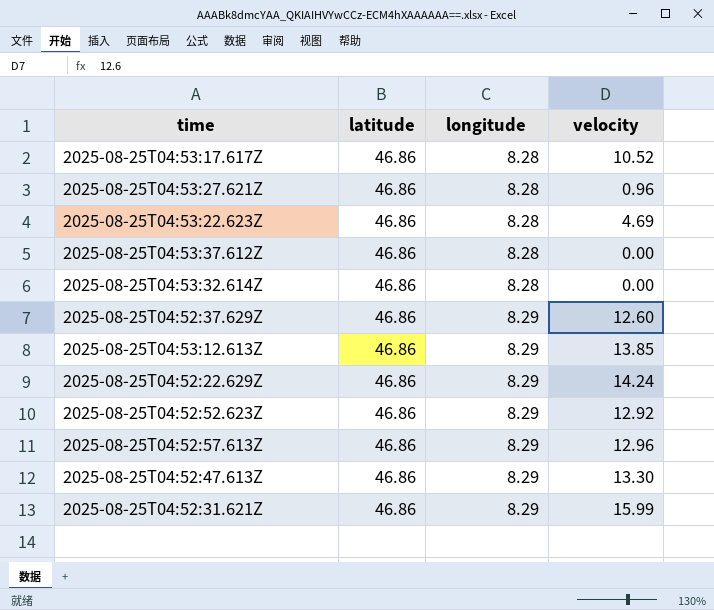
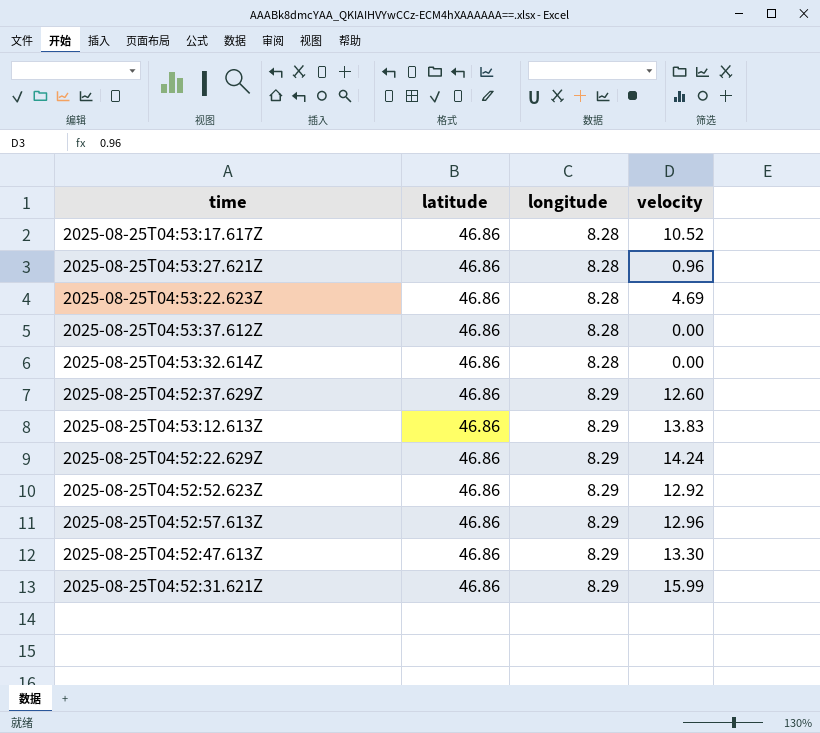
2025-08-25T04:53:12.613Z | velocity: 13.85 -> 13.83

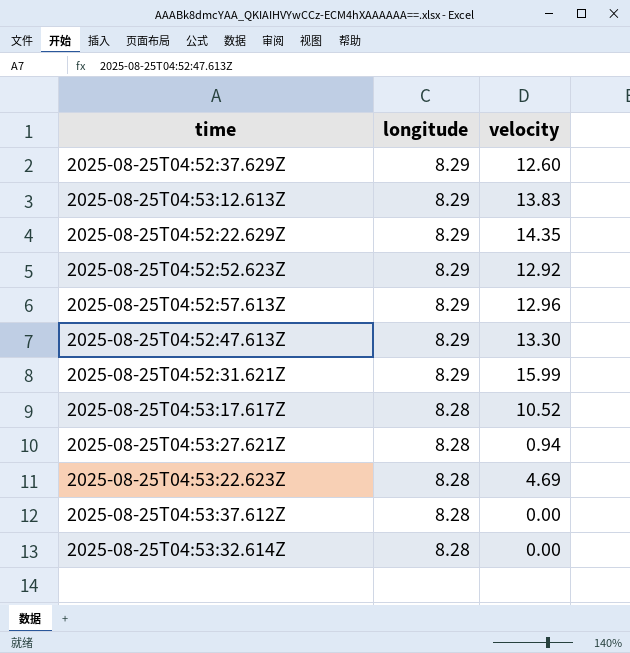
row order: longitude ascending -> longitude descending
column latitude | position: 2 -> none
2025-08-25T04:52:22.629Z | velocity: 14.24 -> 14.35
2025-08-25T04:53:27.621Z | velocity: 0.96 -> 0.94

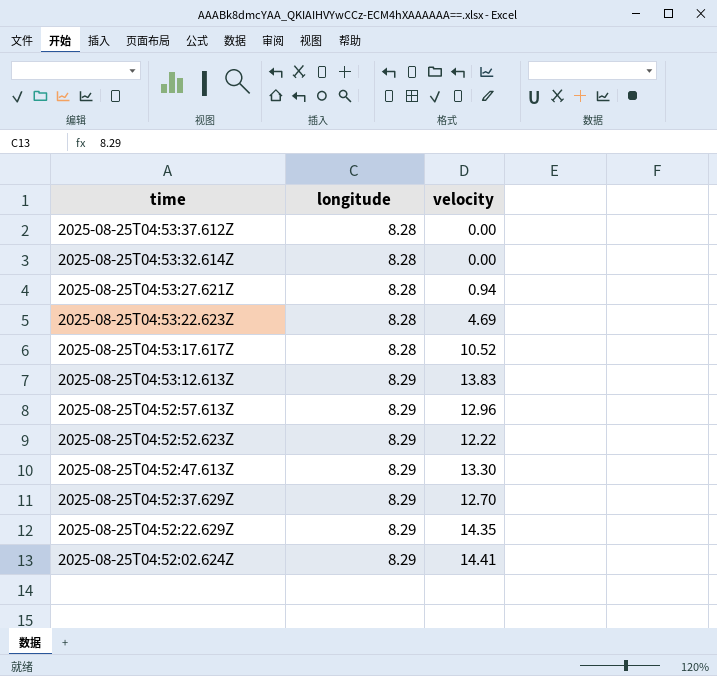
row order: longitude descending -> time descending
row 2025-08-25T04:52:31.621Z: 8.29 | 15.99 -> none
2025-08-25T04:52:52.623Z | velocity: 12.92 -> 12.22
2025-08-25T04:52:37.629Z | velocity: 12.60 -> 12.70
row 2025-08-25T04:52:02.624Z: none -> 8.29 | 14.41

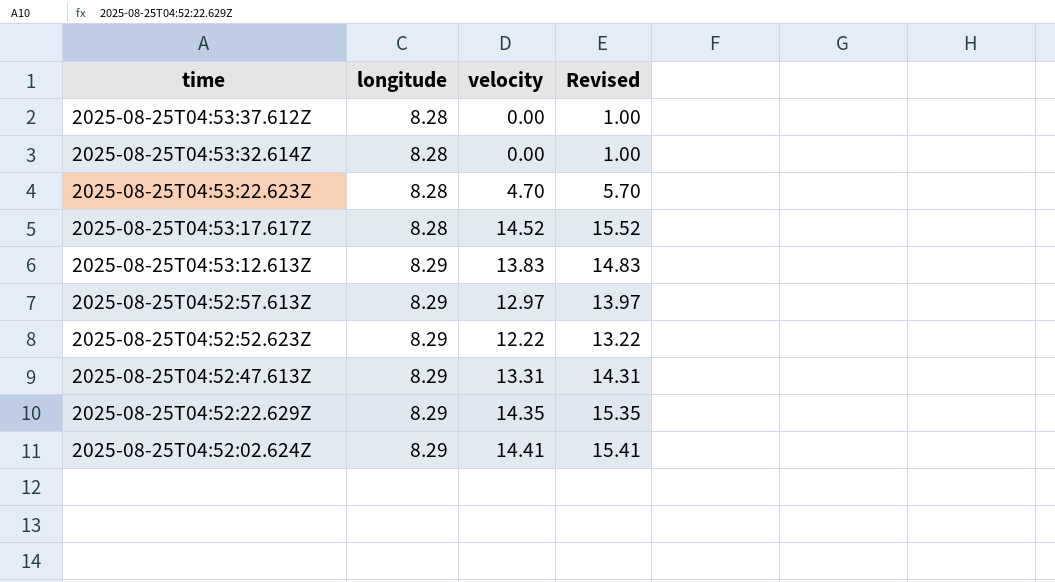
column Revised | formula: none -> [velocity] + 1
row 2025-08-25T04:53:27.621Z: 8.28 | 0.94 -> none
row 2025-08-25T04:52:37.629Z: 8.29 | 12.70 -> none
2025-08-25T04:53:22.623Z | velocity: 4.69 -> 4.70
2025-08-25T04:53:17.617Z | velocity: 10.52 -> 14.52
2025-08-25T04:52:57.613Z | velocity: 12.96 -> 12.97
2025-08-25T04:52:47.613Z | velocity: 13.30 -> 13.31

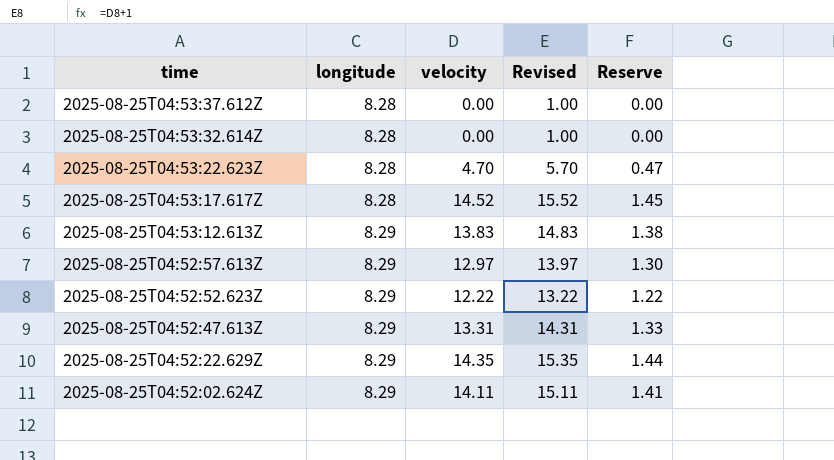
column Reserve | formula: none -> [velocity] * 0.1
2025-08-25T04:52:02.624Z | velocity: 14.41 -> 14.11
2025-08-25T04:52:02.624Z | Revised: 15.41 -> 15.11

